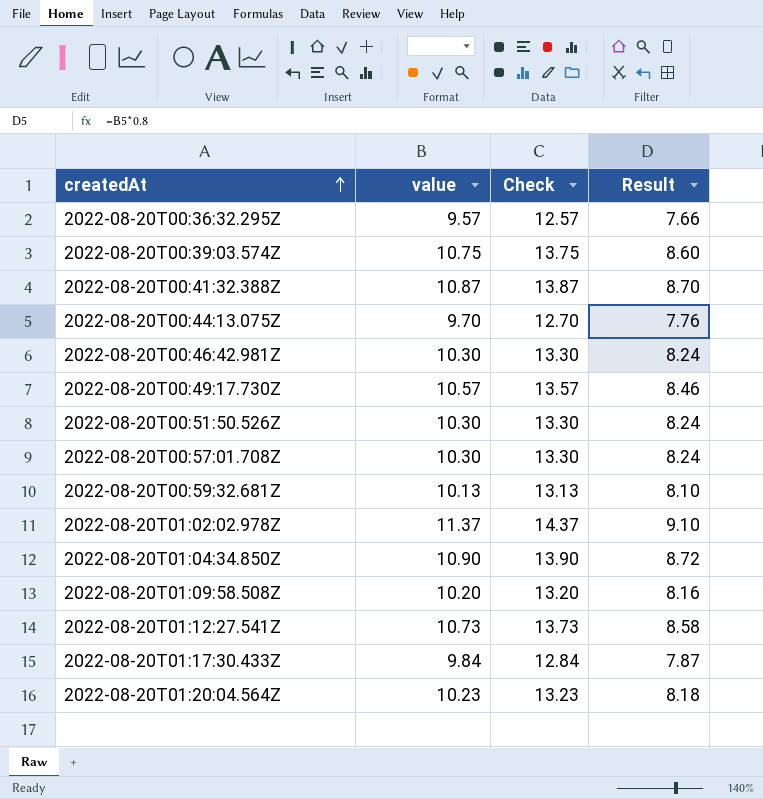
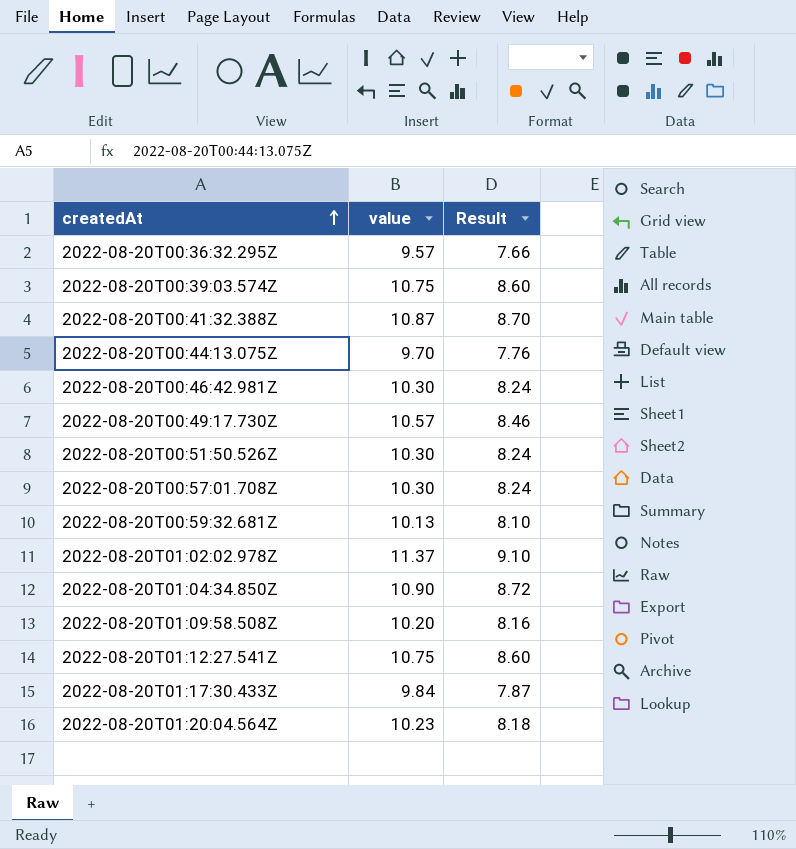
column Check | formula: [value] + 3 -> none
2022-08-20T01:12:27.541Z | value: 10.73 -> 10.75
2022-08-20T01:12:27.541Z | Result: 8.58 -> 8.60

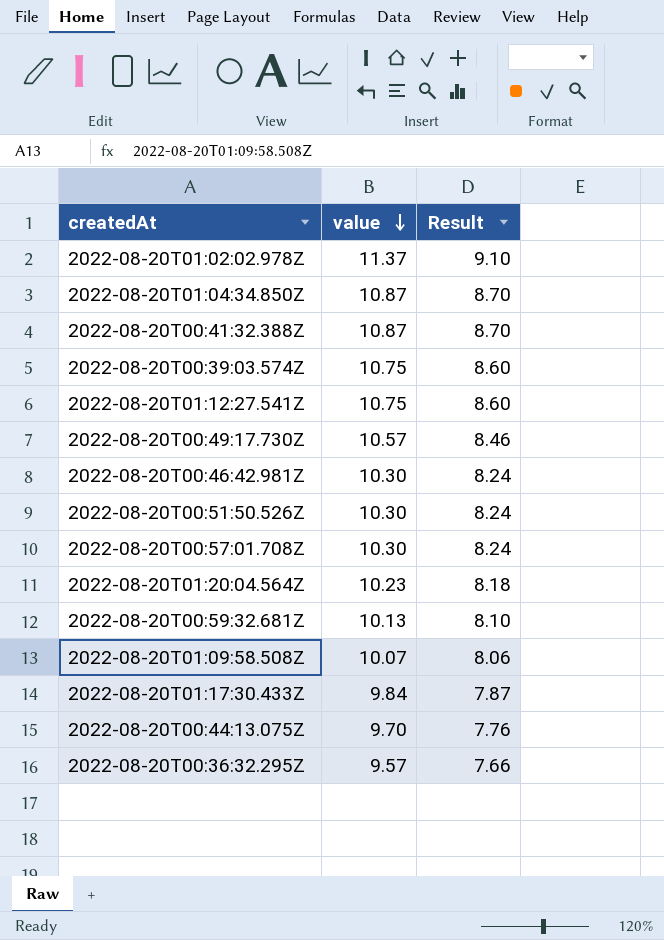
row order: createdAt ascending -> value descending
2022-08-20T01:04:34.850Z | value: 10.90 -> 10.87
2022-08-20T01:04:34.850Z | Result: 8.72 -> 8.70
2022-08-20T01:09:58.508Z | value: 10.20 -> 10.07
2022-08-20T01:09:58.508Z | Result: 8.16 -> 8.06

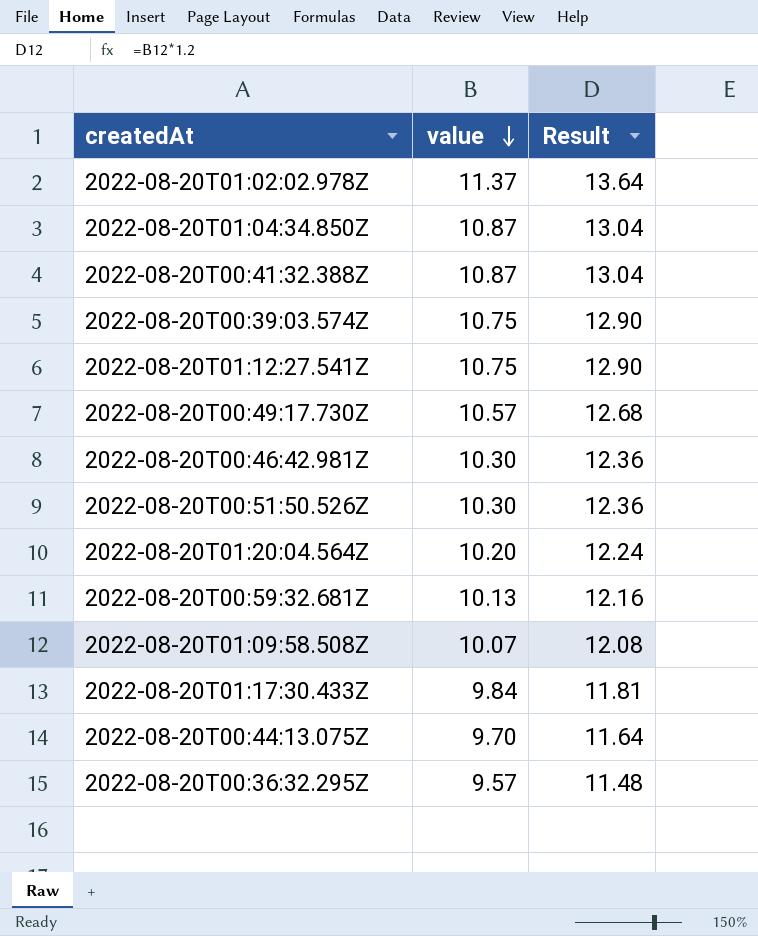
column Result | formula: [value] * 0.8 -> [value] * 1.2
row 2022-08-20T00:57:01.708Z: 10.30 | 8.24 -> none
2022-08-20T01:20:04.564Z | value: 10.23 -> 10.20

